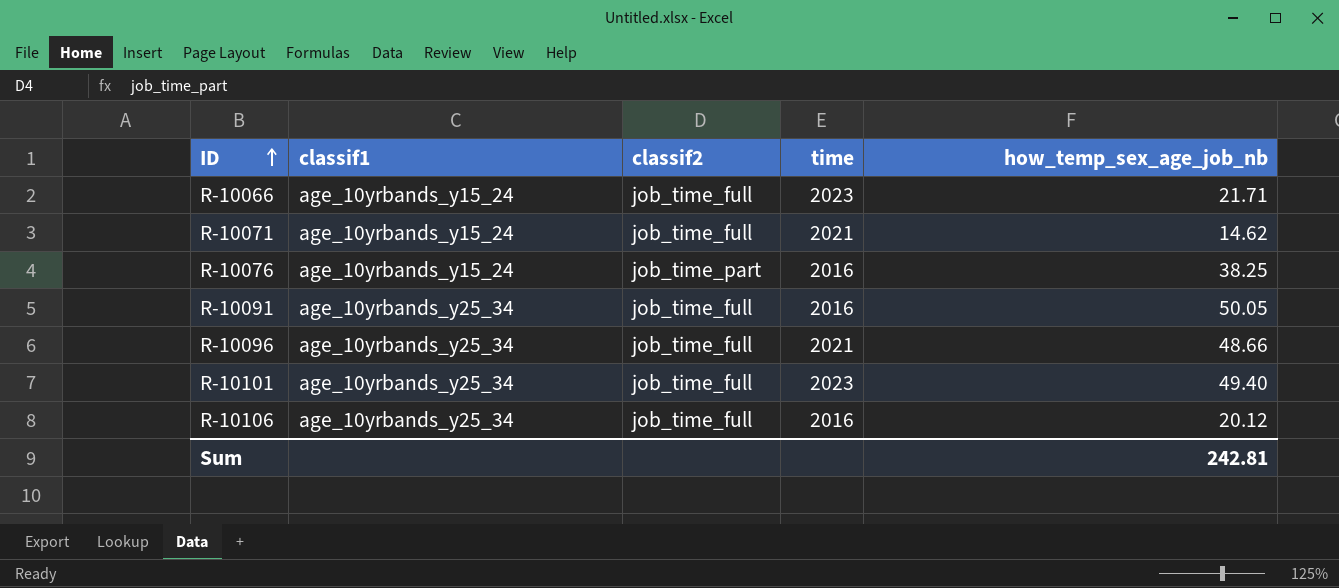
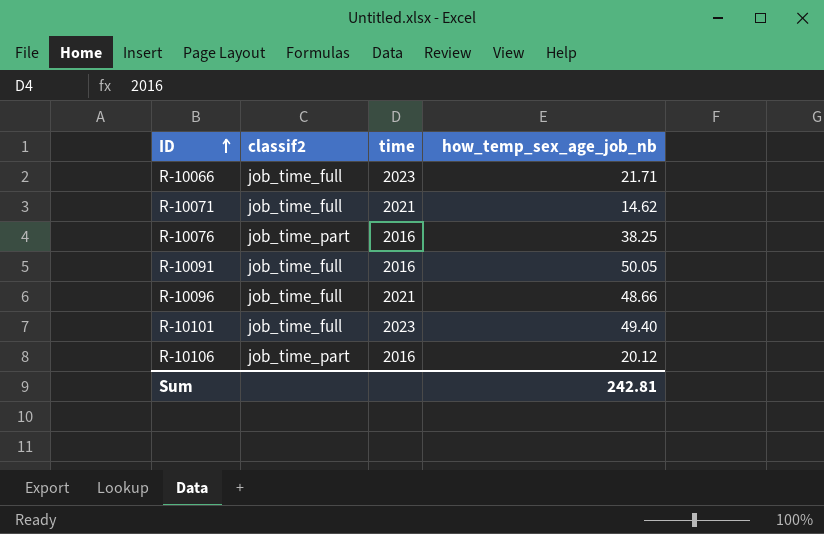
column classif1 | position: 2 -> none
R-10106 | classif2: job_time_full -> job_time_part

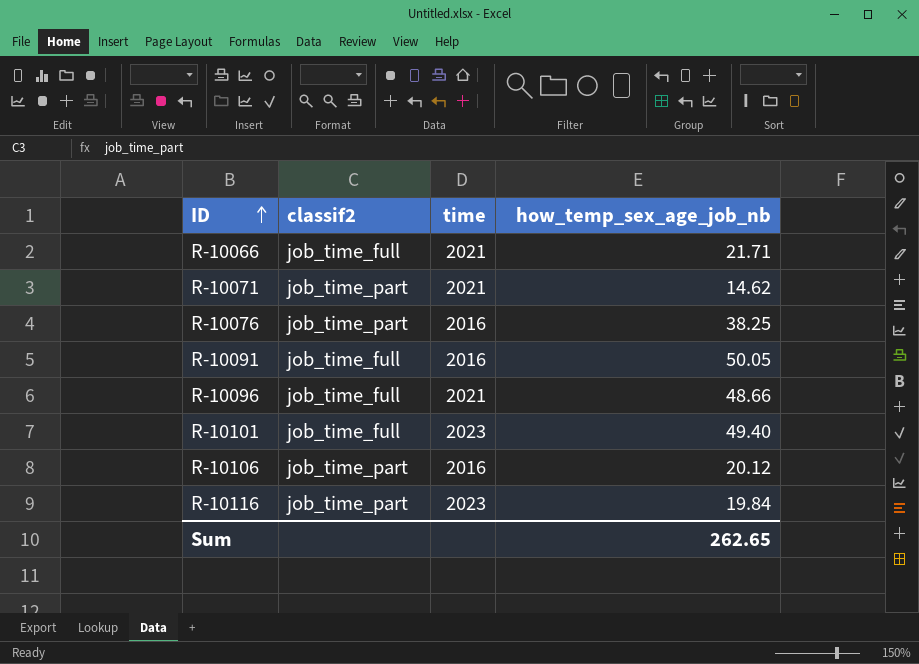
R-10066 | time: 2023 -> 2021
R-10071 | classif2: job_time_full -> job_time_part
row R-10116: none -> job_time_part | 2023 | 19.84
Sum | how_temp_sex_age_job_nb: 242.81 -> 262.65

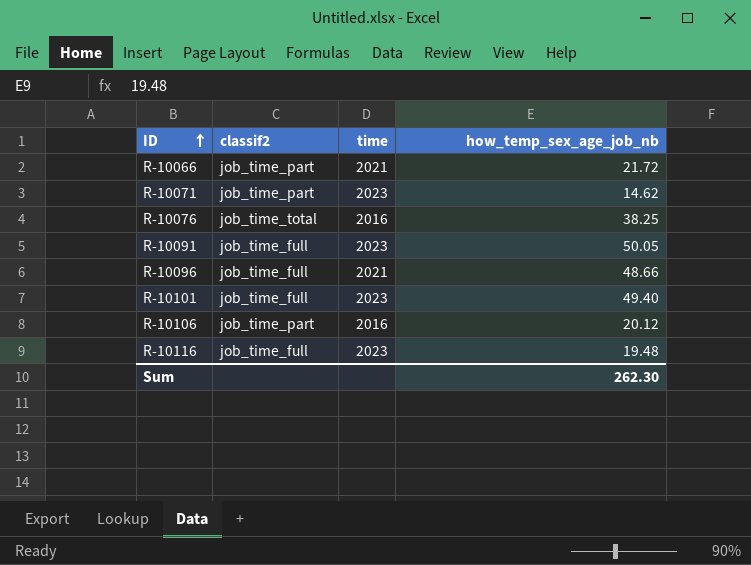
R-10066 | classif2: job_time_full -> job_time_part
R-10066 | how_temp_sex_age_job_nb: 21.71 -> 21.72
R-10071 | time: 2021 -> 2023
R-10076 | classif2: job_time_part -> job_time_total
R-10091 | time: 2016 -> 2023
R-10116 | classif2: job_time_part -> job_time_full
R-10116 | how_temp_sex_age_job_nb: 19.84 -> 19.48
Sum | how_temp_sex_age_job_nb: 262.65 -> 262.30

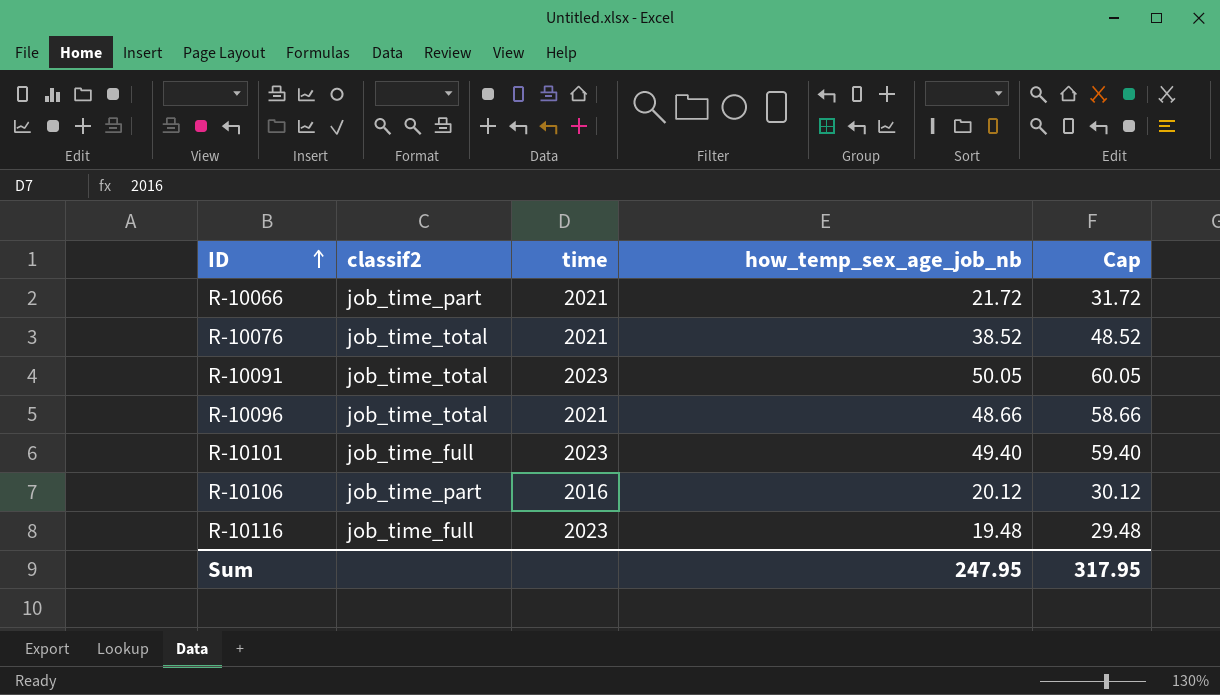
column Cap | formula: none -> [how_temp_sex_age_job_nb] + 10
row R-10071: job_time_part | 2023 | 14.62 -> none
R-10076 | time: 2016 -> 2021
R-10076 | how_temp_sex_age_job_nb: 38.25 -> 38.52
R-10091 | classif2: job_time_full -> job_time_total
R-10096 | classif2: job_time_full -> job_time_total
Sum | how_temp_sex_age_job_nb: 262.30 -> 247.95

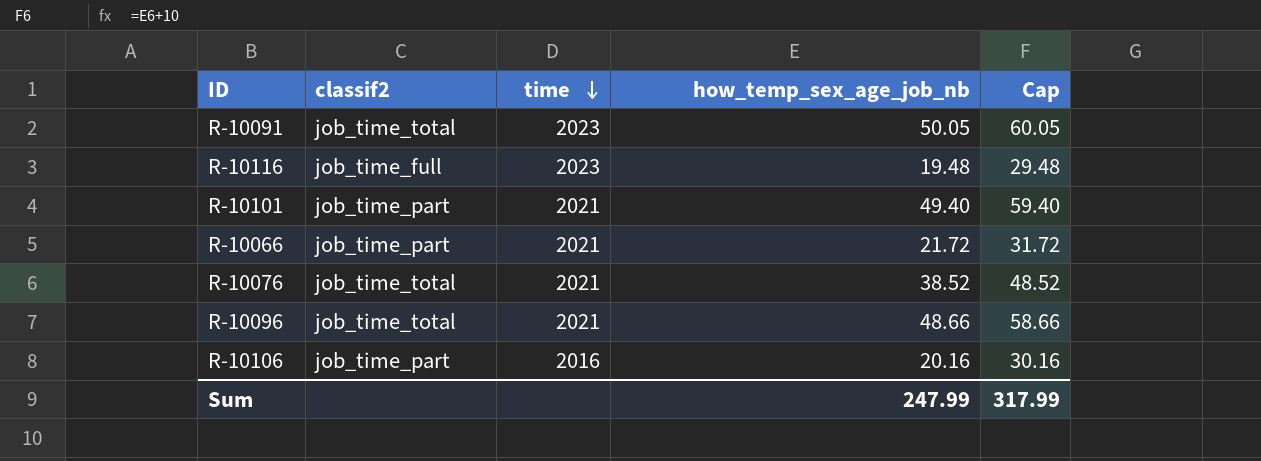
row order: ID ascending -> time descending
R-10101 | classif2: job_time_full -> job_time_part
R-10101 | time: 2023 -> 2021
R-10106 | how_temp_sex_age_job_nb: 20.12 -> 20.16
R-10106 | Cap: 30.12 -> 30.16
Sum | how_temp_sex_age_job_nb: 247.95 -> 247.99
Sum | Cap: 317.95 -> 317.99

